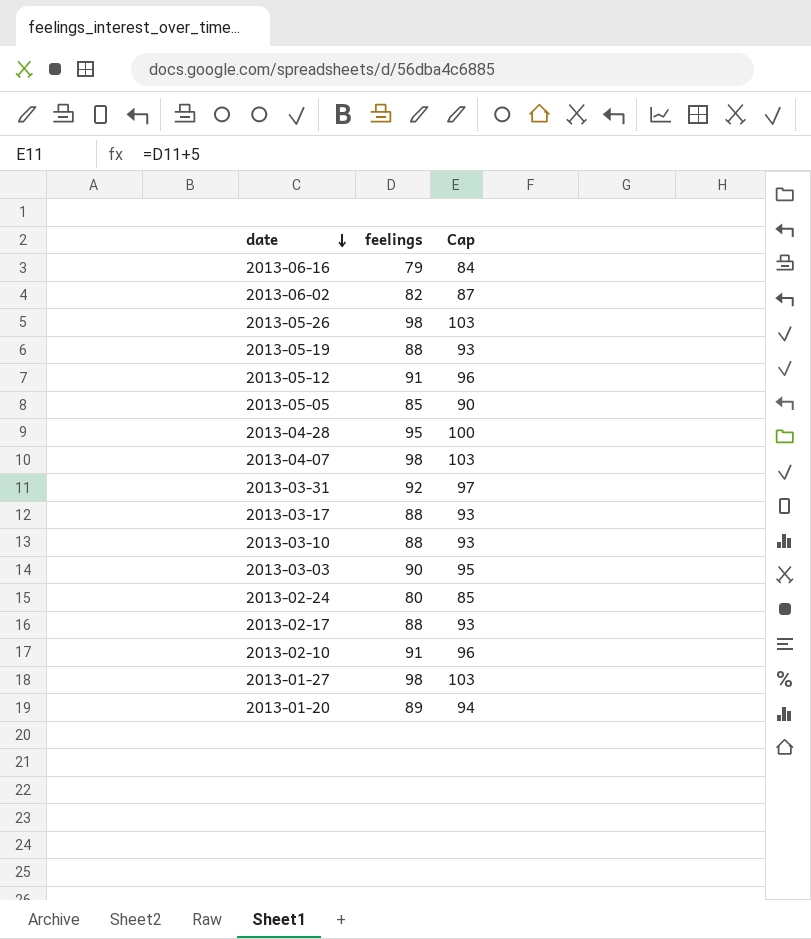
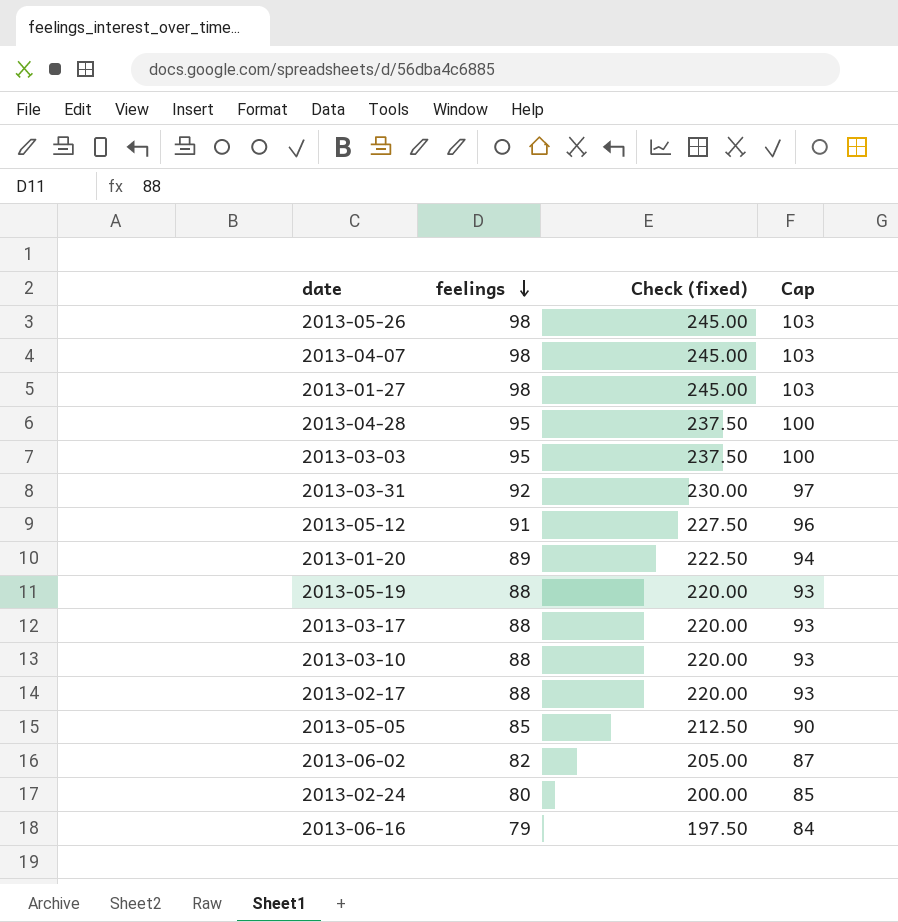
row order: date descending -> feelings descending
column Check (fixed) | formula: none -> [feelings] * 2.5
row 2013-02-10: 91 | 96 -> none
2013-03-03 | feelings: 90 -> 95
2013-03-03 | Cap: 95 -> 100

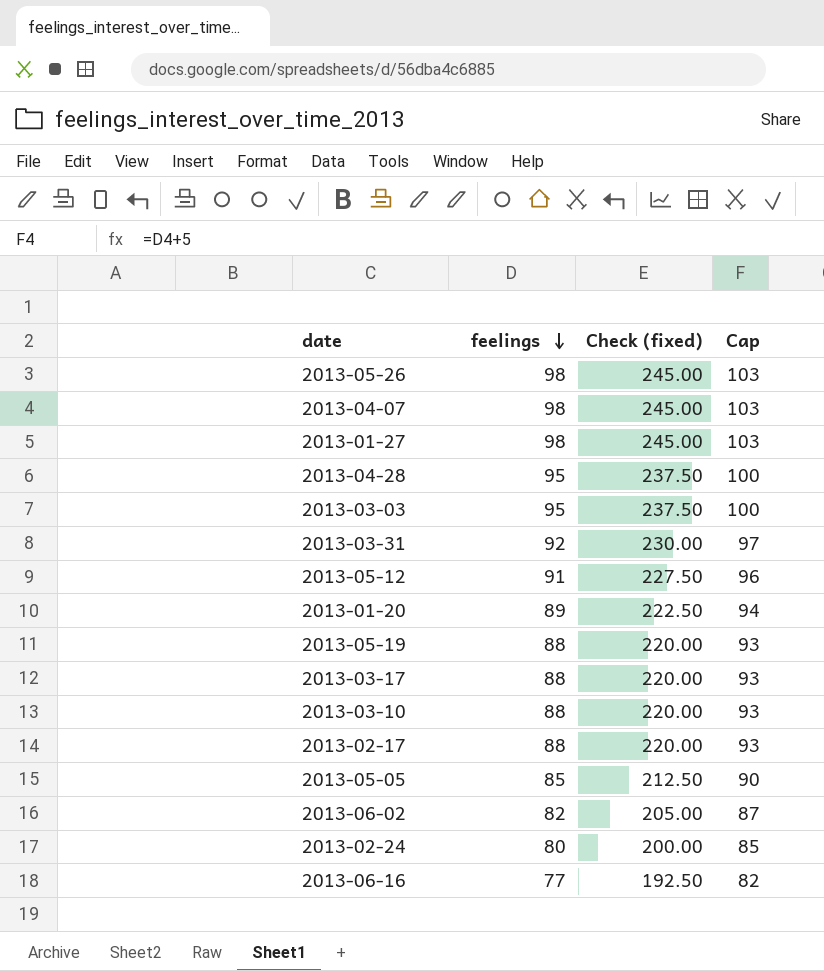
2013-06-16 | feelings: 79 -> 77
2013-06-16 | Check (fixed): 197.50 -> 192.50
2013-06-16 | Cap: 84 -> 82

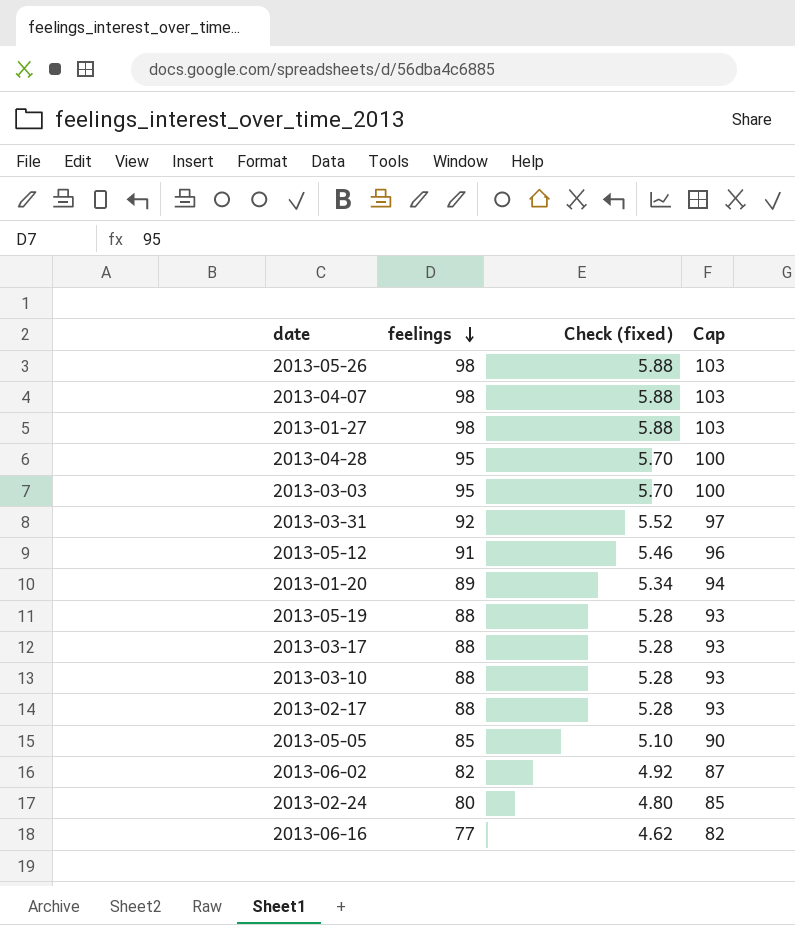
column Check (fixed) | formula: [feelings] * 2.5 -> [feelings] * 0.06

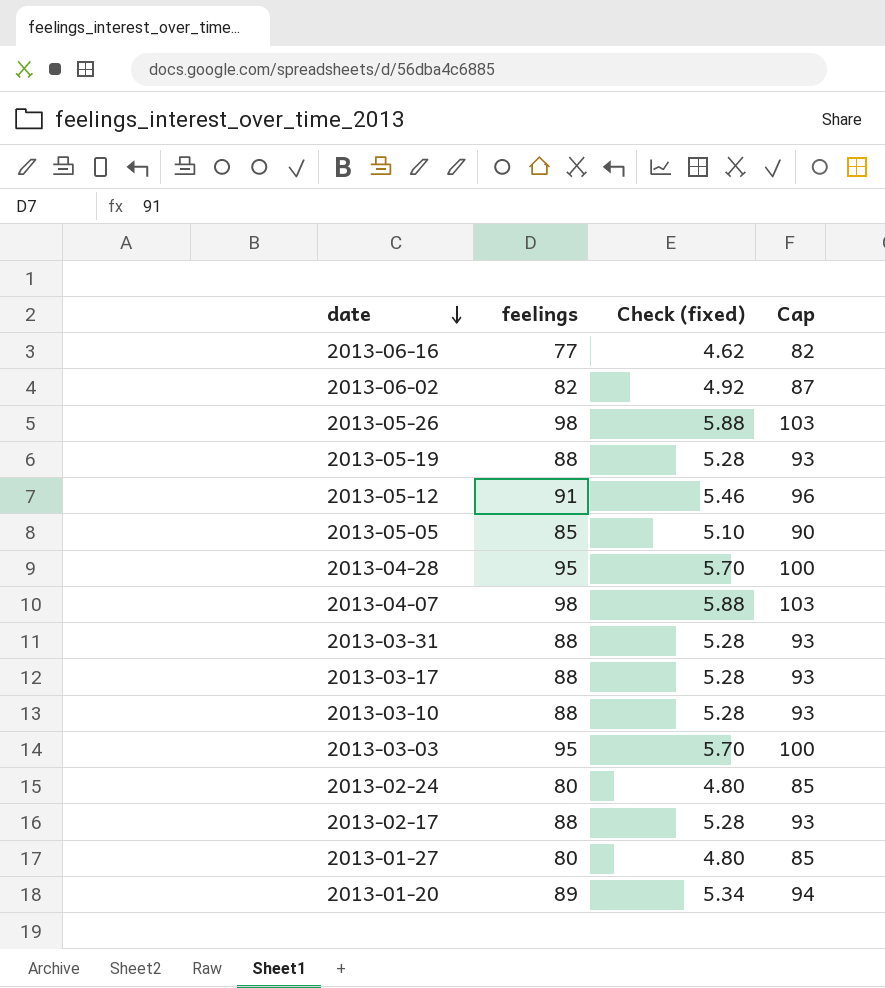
row order: feelings descending -> date descending
2013-03-31 | feelings: 92 -> 88
2013-03-31 | Check (fixed): 5.52 -> 5.28
2013-03-31 | Cap: 97 -> 93
2013-01-27 | feelings: 98 -> 80
2013-01-27 | Check (fixed): 5.88 -> 4.80
2013-01-27 | Cap: 103 -> 85

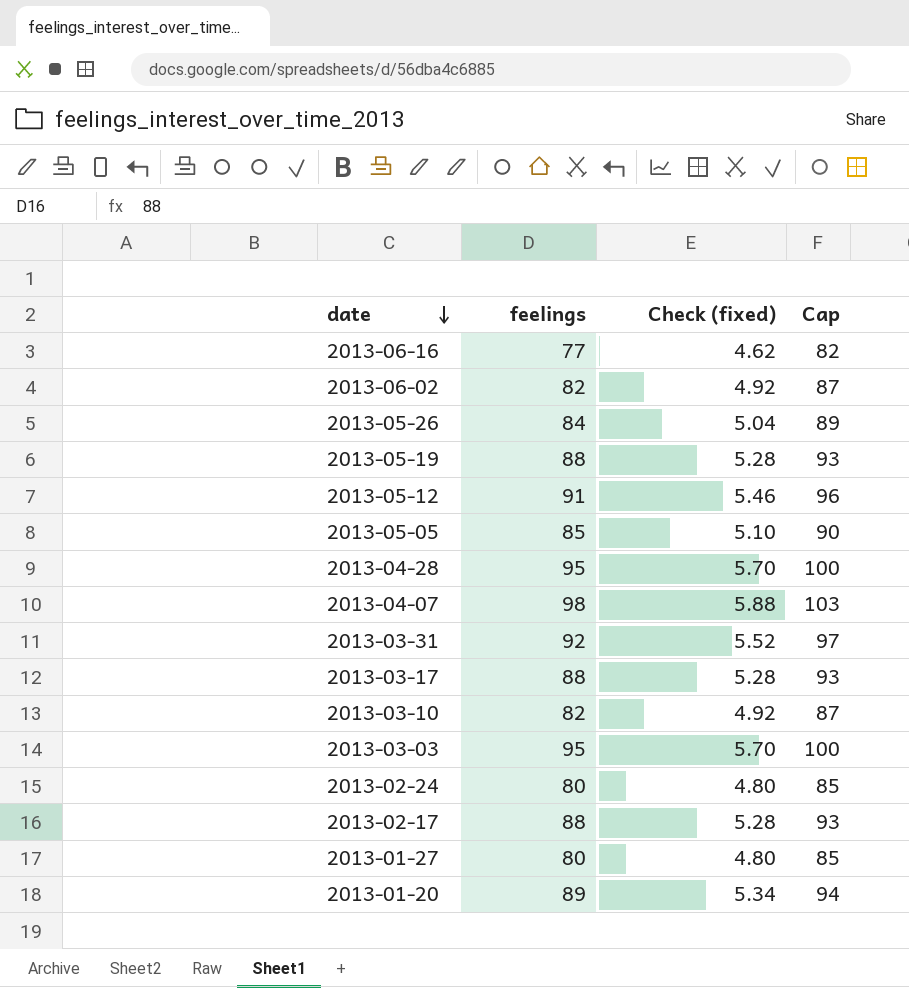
2013-05-26 | feelings: 98 -> 84
2013-05-26 | Check (fixed): 5.88 -> 5.04
2013-05-26 | Cap: 103 -> 89
2013-03-31 | feelings: 88 -> 92
2013-03-31 | Check (fixed): 5.28 -> 5.52
2013-03-31 | Cap: 93 -> 97
2013-03-10 | feelings: 88 -> 82
2013-03-10 | Check (fixed): 5.28 -> 4.92
2013-03-10 | Cap: 93 -> 87

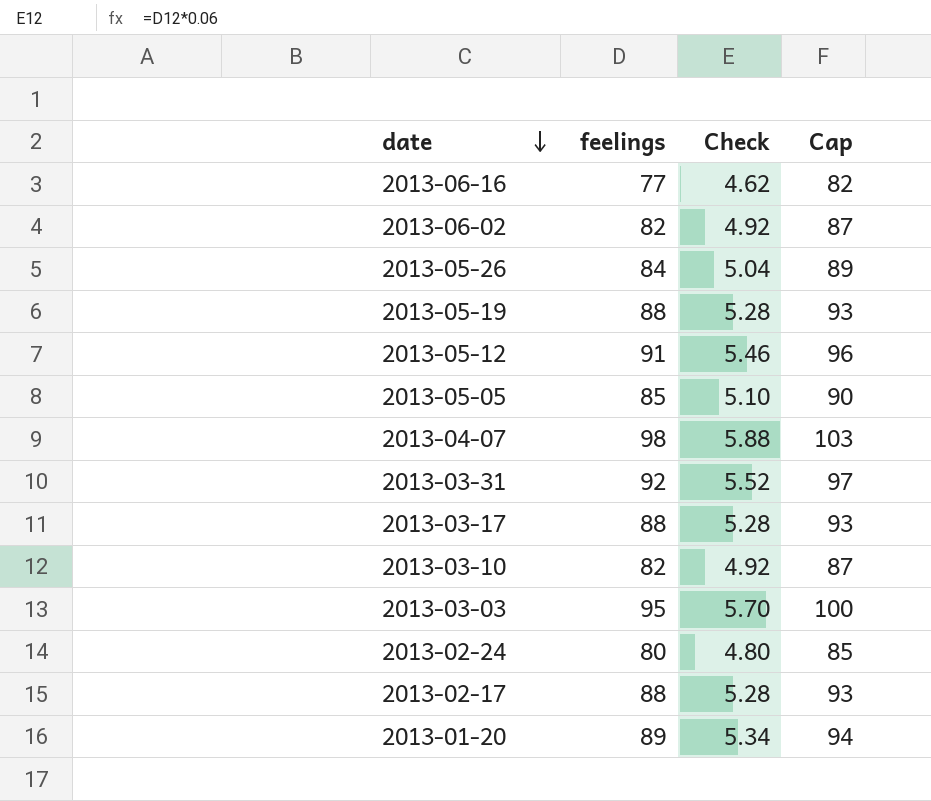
column name: Check (fixed) -> Check
row 2013-04-28: 95 | 5.70 | 100 -> none
row 2013-01-27: 80 | 4.80 | 85 -> none

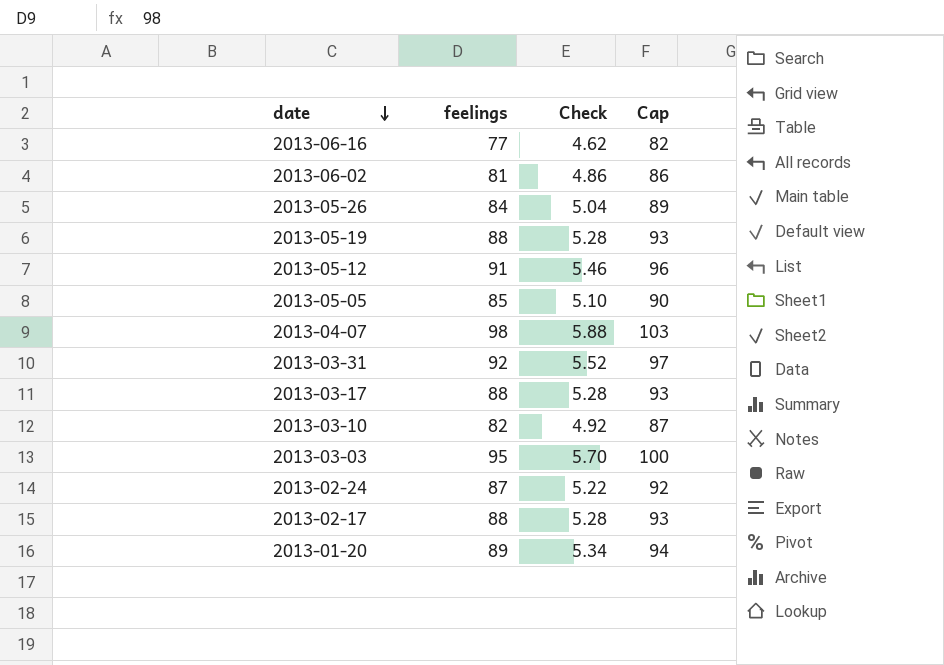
2013-06-02 | feelings: 82 -> 81
2013-06-02 | Check: 4.92 -> 4.86
2013-06-02 | Cap: 87 -> 86
2013-02-24 | feelings: 80 -> 87
2013-02-24 | Check: 4.80 -> 5.22
2013-02-24 | Cap: 85 -> 92

